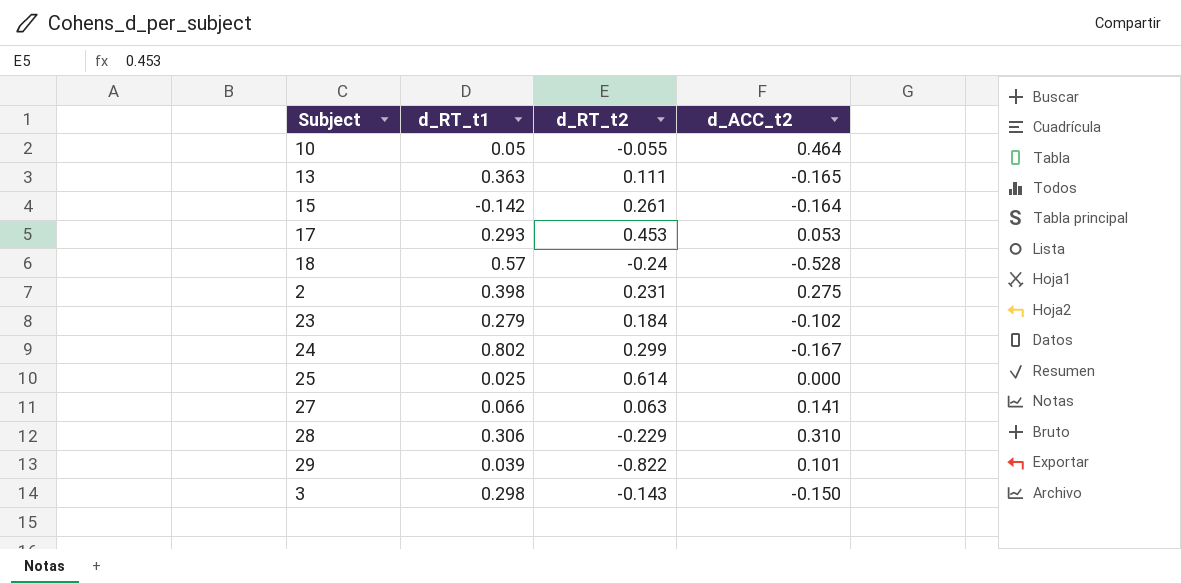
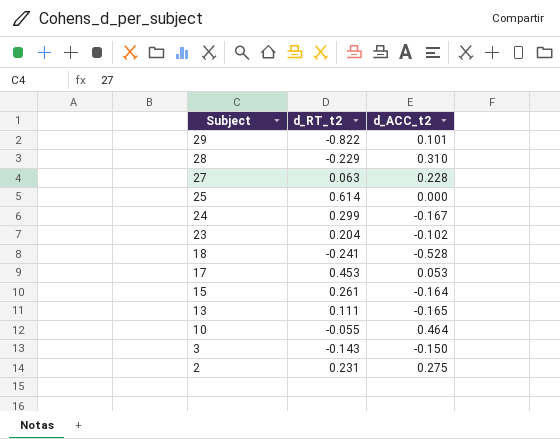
row order: none -> Subject descending
column d_RT_t1 | position: 2 -> none
27 | d_ACC_t2: 0.141 -> 0.228
23 | d_RT_t2: 0.184 -> 0.204
18 | d_RT_t2: -0.24 -> -0.241

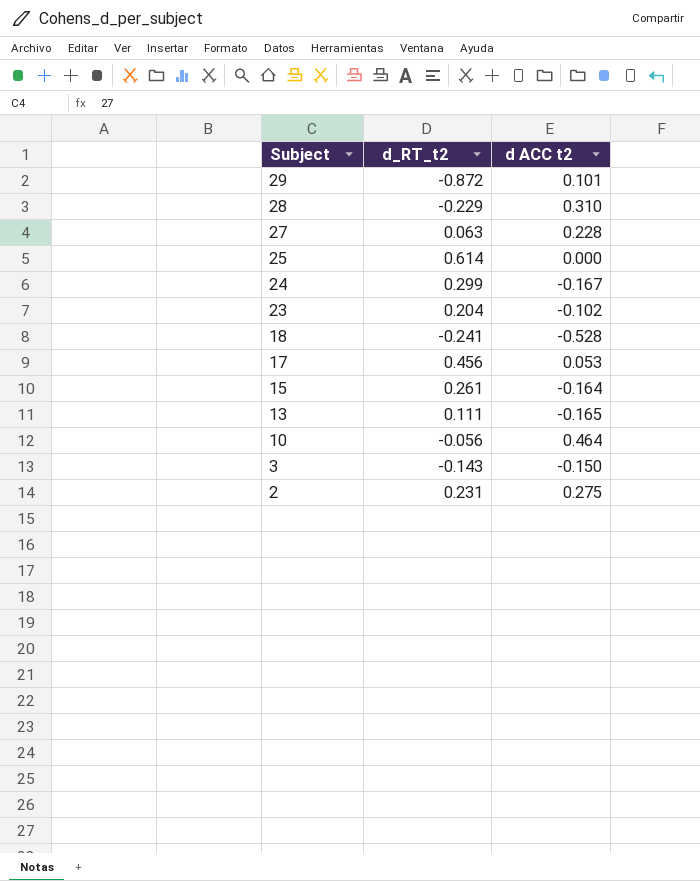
column name: d_ACC_t2 -> d ACC t2
29 | d_RT_t2: -0.822 -> -0.872
17 | d_RT_t2: 0.453 -> 0.456
10 | d_RT_t2: -0.055 -> -0.056

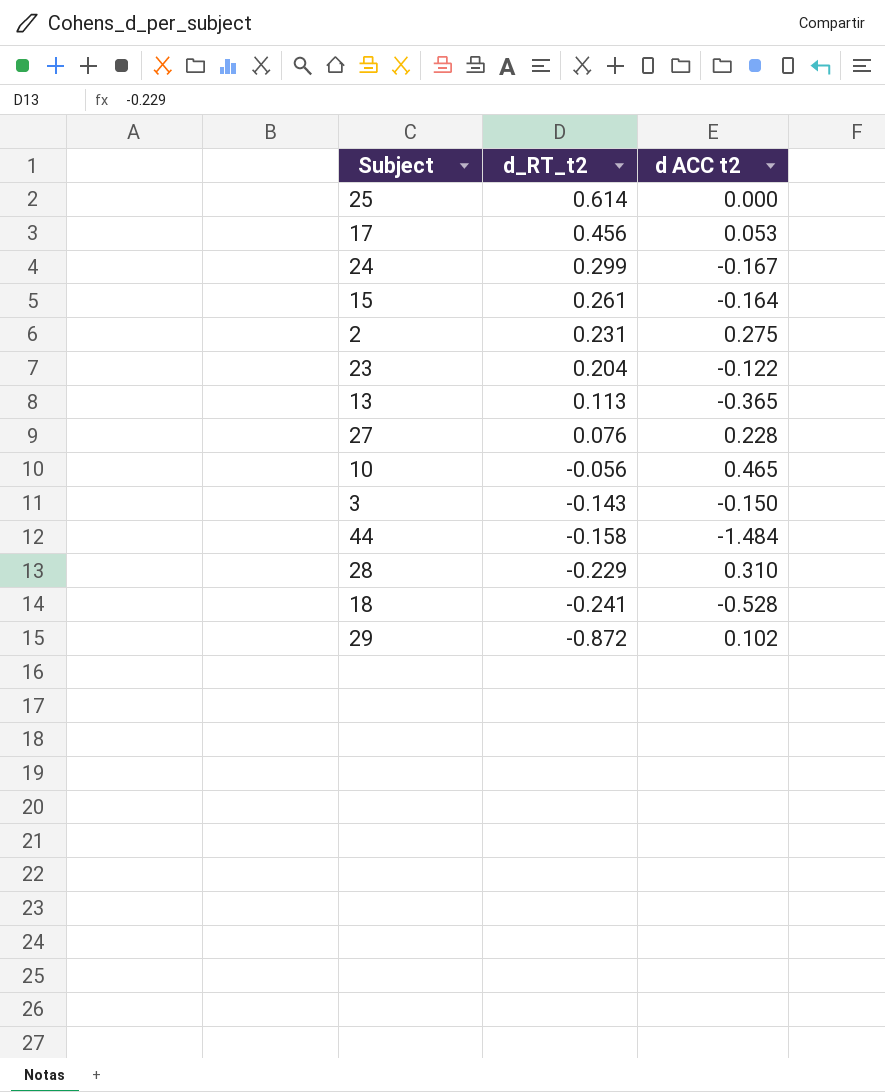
row order: Subject descending -> d_RT_t2 descending
23 | d ACC t2: -0.102 -> -0.122
13 | d_RT_t2: 0.111 -> 0.113
13 | d ACC t2: -0.165 -> -0.365
27 | d_RT_t2: 0.063 -> 0.076
10 | d ACC t2: 0.464 -> 0.465
row 44: none -> -0.158 | -1.484
29 | d ACC t2: 0.101 -> 0.102

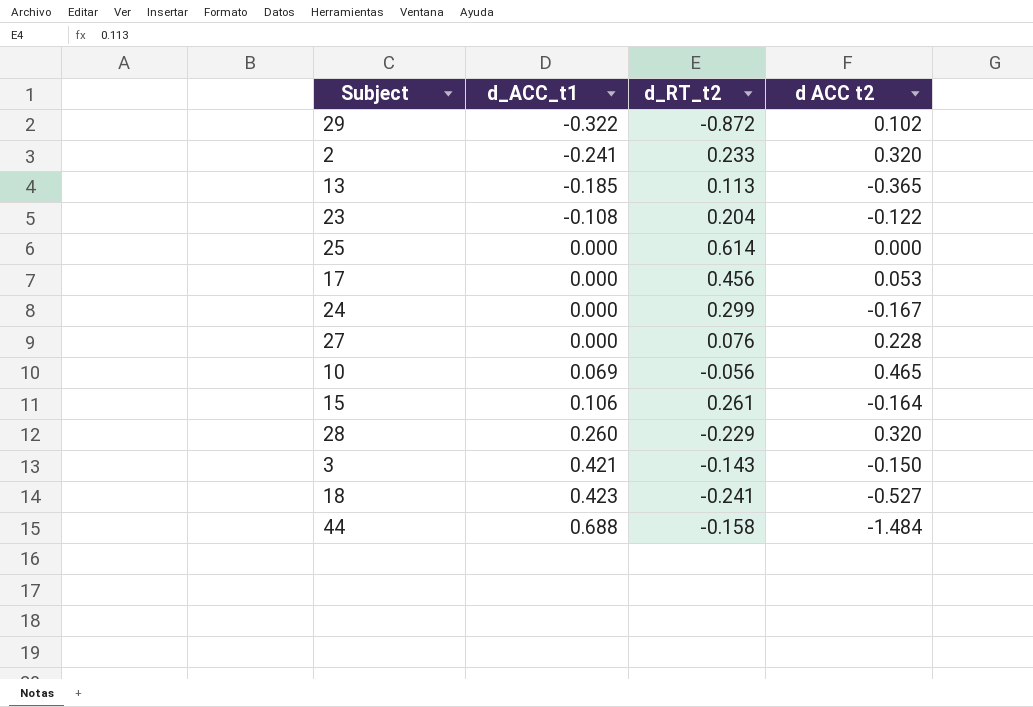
row order: d_RT_t2 descending -> d_ACC_t1 ascending
column d_ACC_t1 | position: none -> 2
2 | d_RT_t2: 0.231 -> 0.233
2 | d ACC t2: 0.275 -> 0.320
28 | d ACC t2: 0.310 -> 0.320
18 | d ACC t2: -0.528 -> -0.527

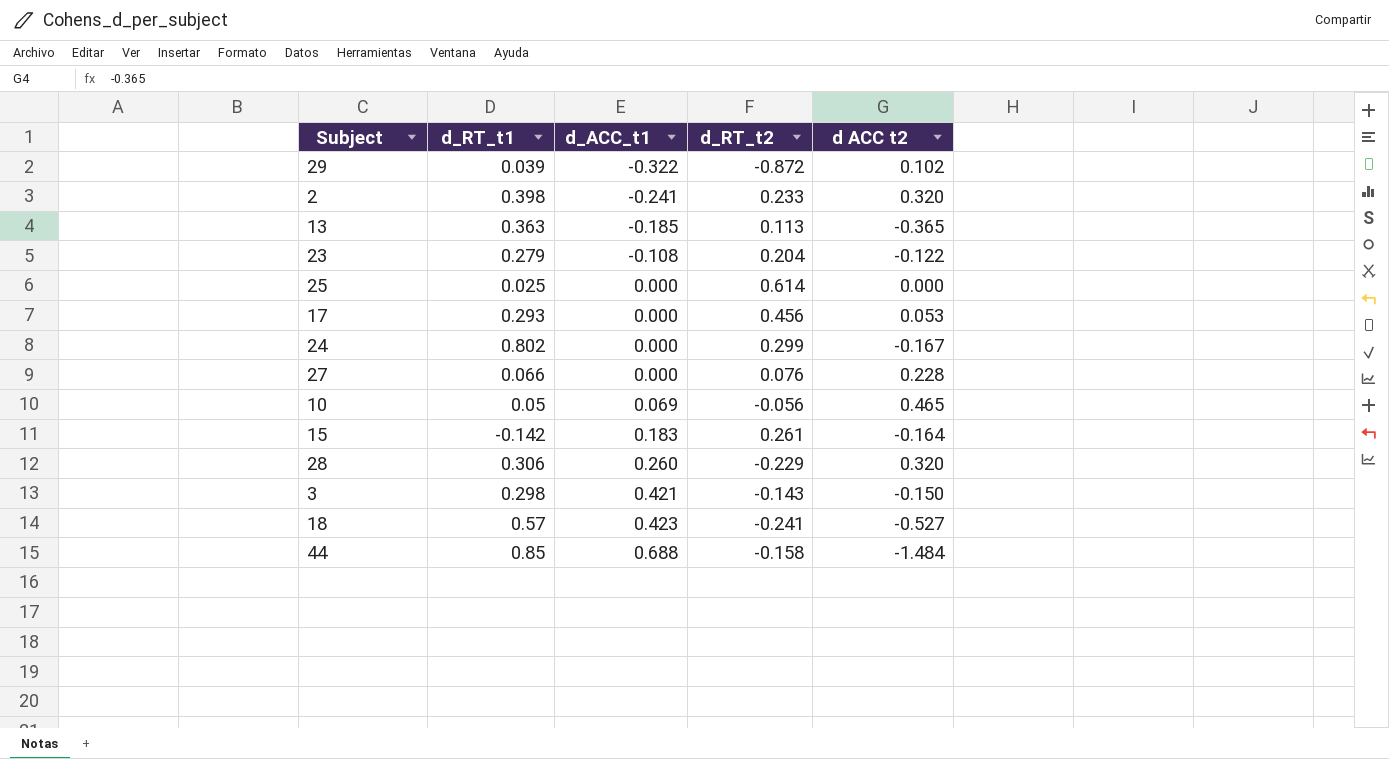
column d_RT_t1 | position: none -> 2
15 | d_ACC_t1: 0.106 -> 0.183

